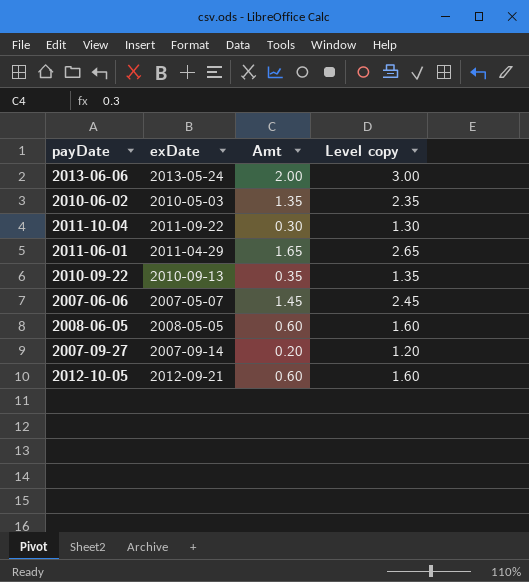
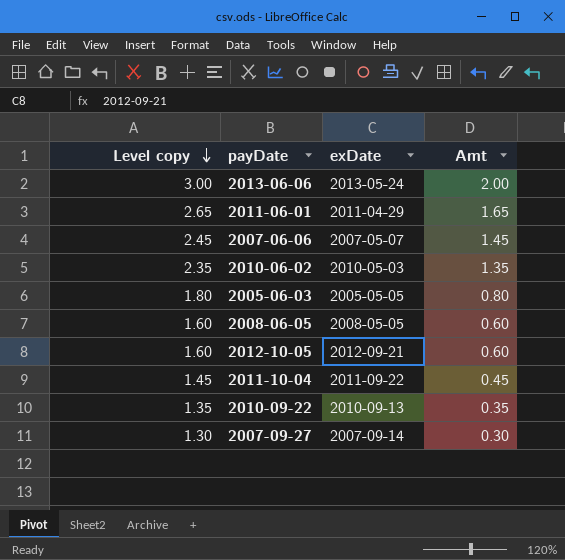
row order: none -> Level copy descending
column Level copy | position: 4 -> 1
row 2005-06-03: none -> 1.80 | 2005-05-05 | 0.80
2011-10-04 | Level copy: 1.30 -> 1.45
2011-10-04 | Amt: 0.30 -> 0.45
2007-09-27 | Level copy: 1.20 -> 1.30
2007-09-27 | Amt: 0.20 -> 0.30

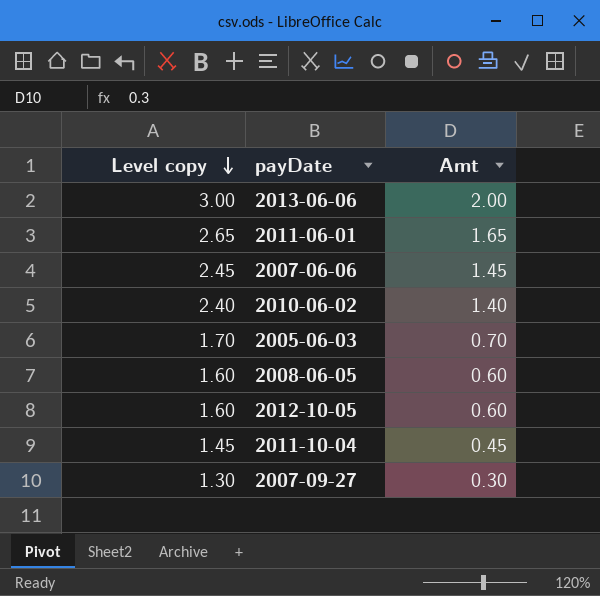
column exDate | position: 3 -> none
row 2010-09-22: 1.35 | 2010-09-13 | 0.35 -> none
2010-06-02 | Level copy: 2.35 -> 2.40
2010-06-02 | Amt: 1.35 -> 1.40
2005-06-03 | Level copy: 1.80 -> 1.70
2005-06-03 | Amt: 0.80 -> 0.70

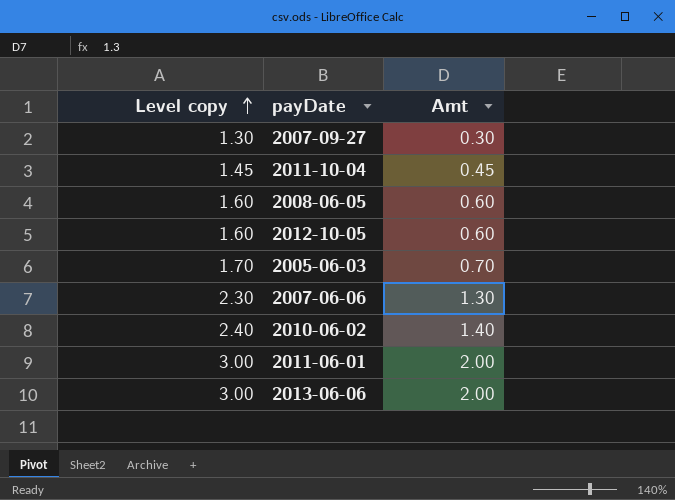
row order: Level copy descending -> Level copy ascending
2007-06-06 | Level copy: 2.45 -> 2.30
2007-06-06 | Amt: 1.45 -> 1.30
2011-06-01 | Level copy: 2.65 -> 3.00
2011-06-01 | Amt: 1.65 -> 2.00

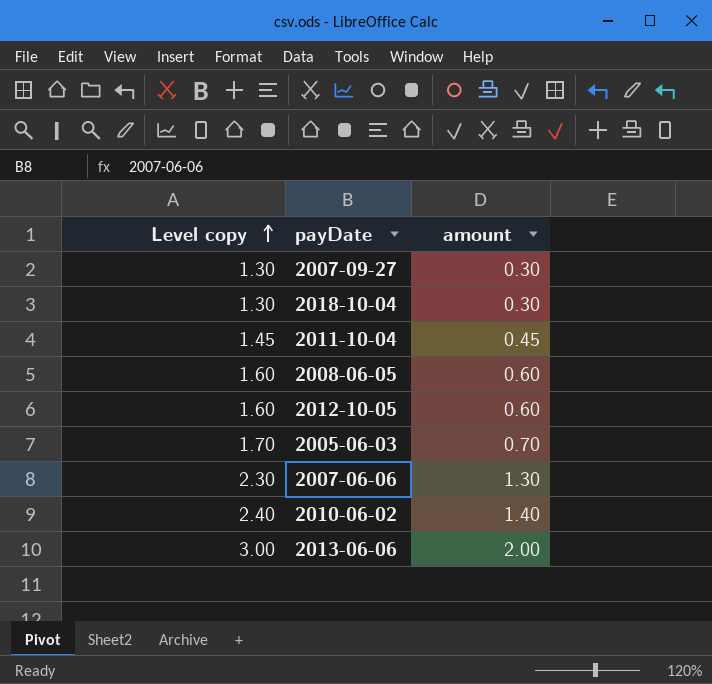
column name: Amt -> amount
row 2011-06-01: 3.00 | 2.00 -> none
row 2018-10-04: none -> 1.30 | 0.30

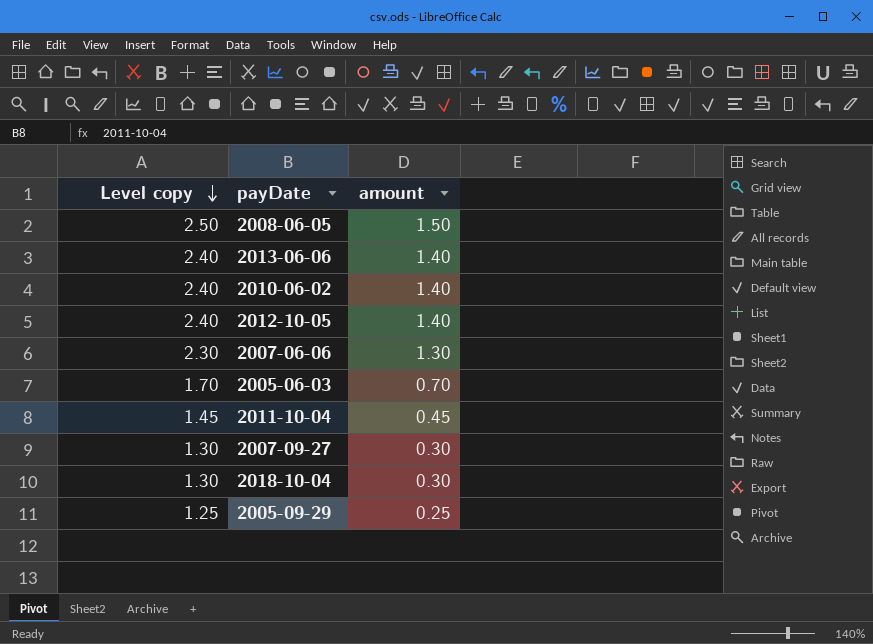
row order: Level copy ascending -> Level copy descending
2008-06-05 | Level copy: 1.60 -> 2.50
2008-06-05 | amount: 0.60 -> 1.50
2013-06-06 | Level copy: 3.00 -> 2.40
2013-06-06 | amount: 2.00 -> 1.40
2012-10-05 | Level copy: 1.60 -> 2.40
2012-10-05 | amount: 0.60 -> 1.40
row 2005-09-29: none -> 1.25 | 0.25

